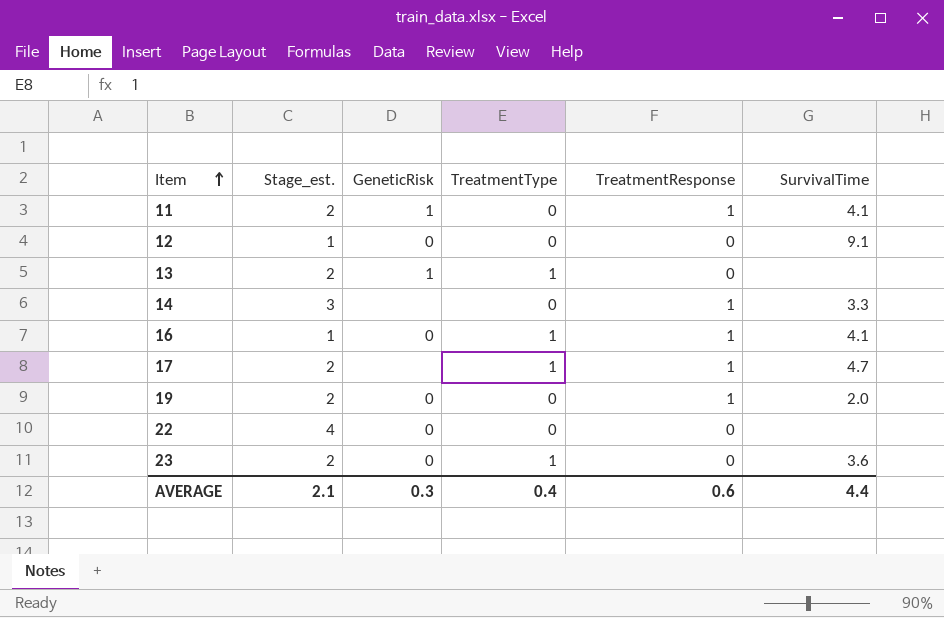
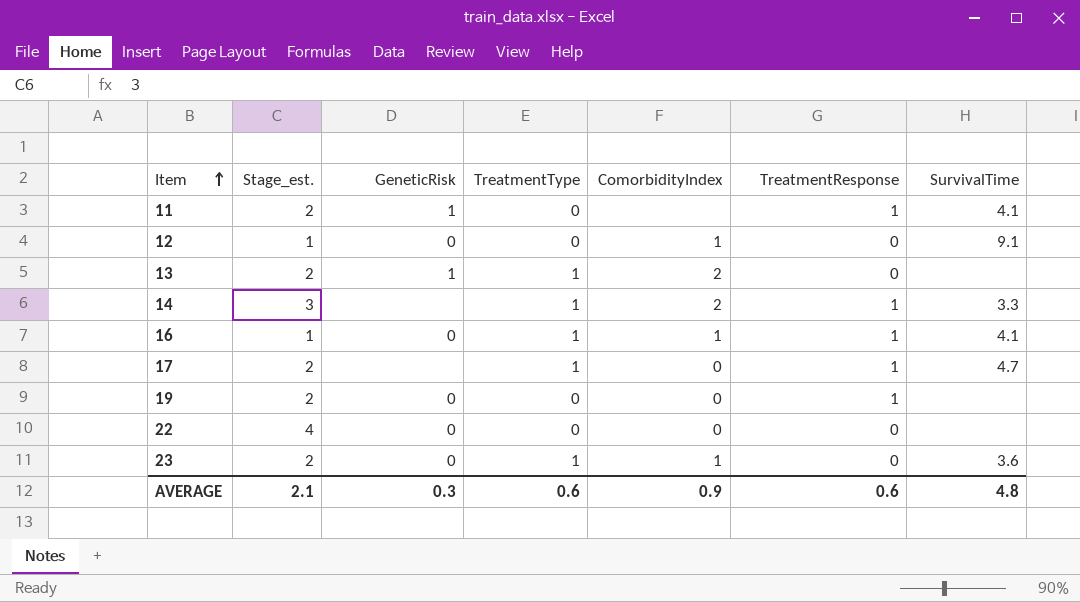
column ComorbidityIndex | position: none -> 5
14 | TreatmentType: 0 -> 1
19 | SurvivalTime: 2.0 -> none
AVERAGE | TreatmentType: 0.4 -> 0.6
AVERAGE | SurvivalTime: 4.4 -> 4.8

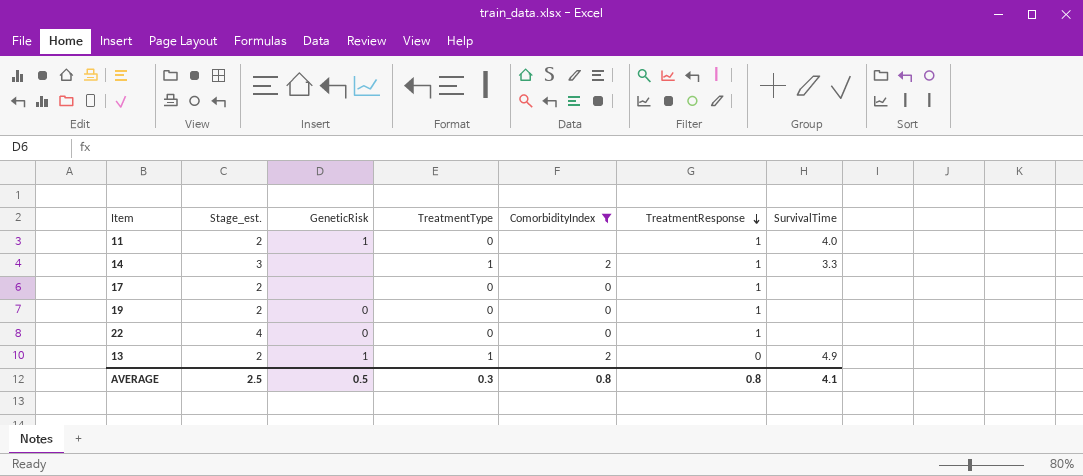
filter: none -> ComorbidityIndex != 1
row order: Item ascending -> TreatmentResponse descending
11 | SurvivalTime: 4.1 -> 4.0
17 | TreatmentType: 1 -> 0
17 | SurvivalTime: 4.7 -> none
22 | TreatmentResponse: 0 -> 1
13 | SurvivalTime: none -> 4.9
AVERAGE | Stage_est.: 2.1 -> 2.5
AVERAGE | GeneticRisk: 0.3 -> 0.5
AVERAGE | TreatmentType: 0.6 -> 0.3
AVERAGE | ComorbidityIndex: 0.9 -> 0.8
AVERAGE | TreatmentResponse: 0.6 -> 0.8
AVERAGE | SurvivalTime: 4.8 -> 4.1

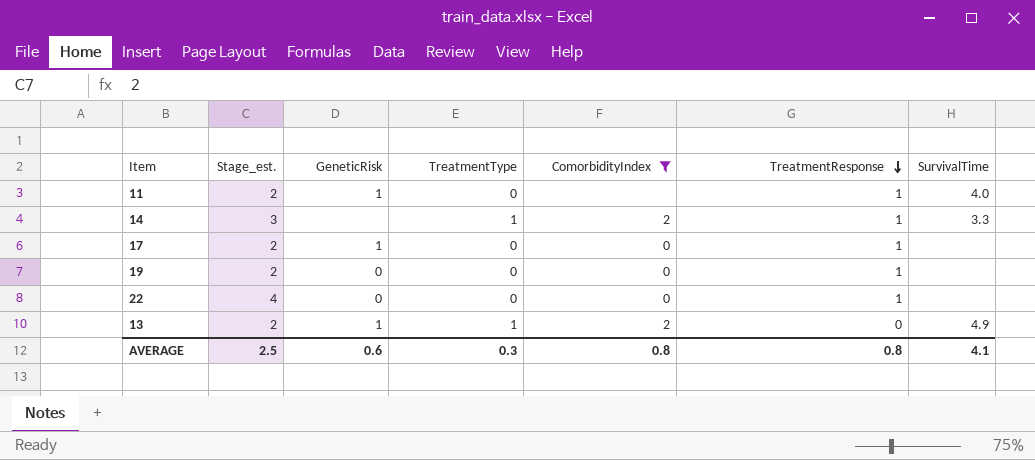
17 | GeneticRisk: none -> 1
AVERAGE | GeneticRisk: 0.5 -> 0.6

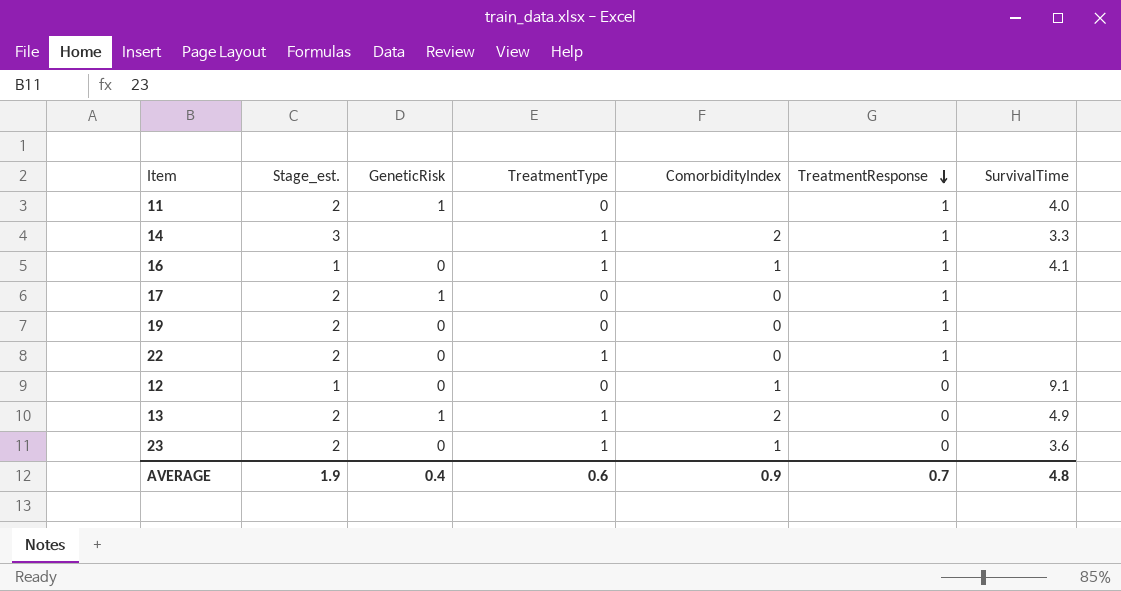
filter: ComorbidityIndex != 1 -> none
22 | Stage_est.: 4 -> 2
22 | TreatmentType: 0 -> 1
AVERAGE | Stage_est.: 2.5 -> 1.9
AVERAGE | GeneticRisk: 0.6 -> 0.4
AVERAGE | TreatmentType: 0.3 -> 0.6
AVERAGE | ComorbidityIndex: 0.8 -> 0.9
AVERAGE | TreatmentResponse: 0.8 -> 0.7
AVERAGE | SurvivalTime: 4.1 -> 4.8

